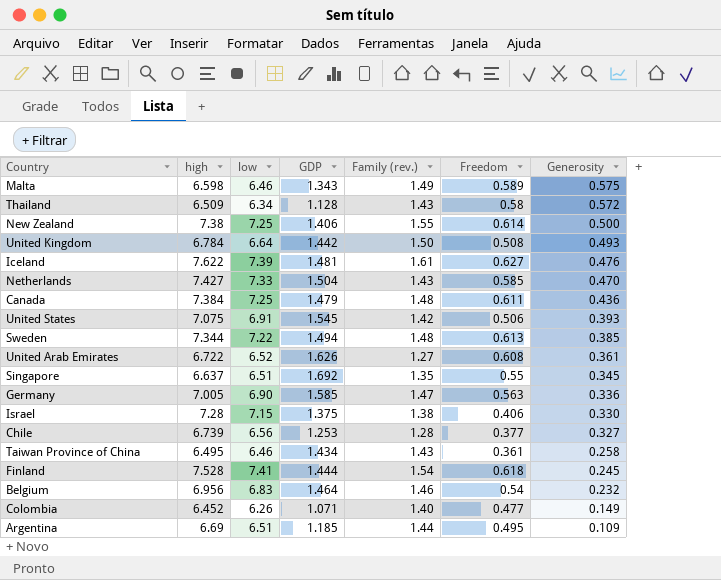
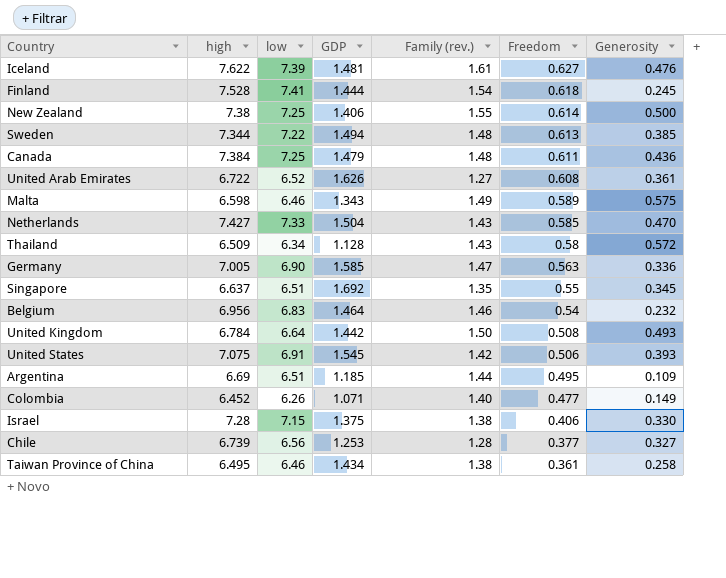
row order: Generosity descending -> Freedom descending
Taiwan Province of China | Family (rev.): 1.43 -> 1.38

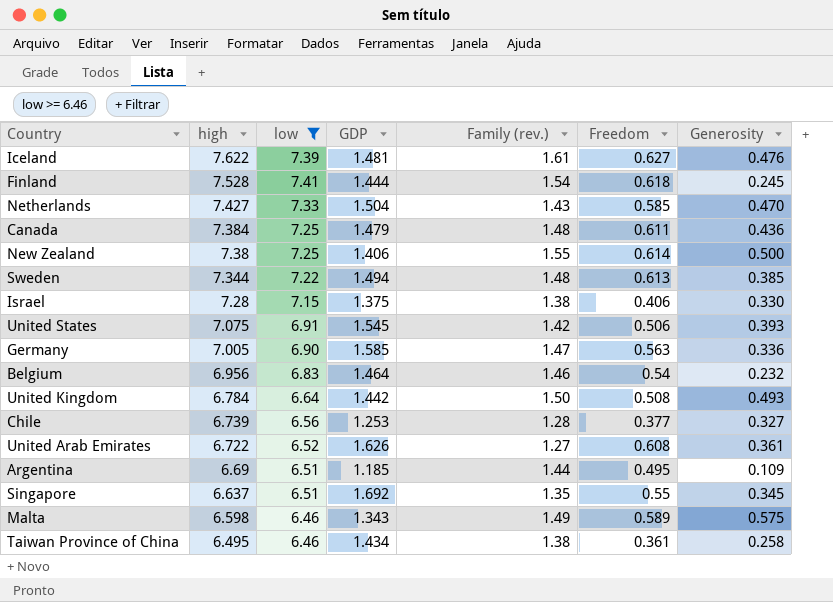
filter: none -> low >= 6.46
row order: Freedom descending -> high descending

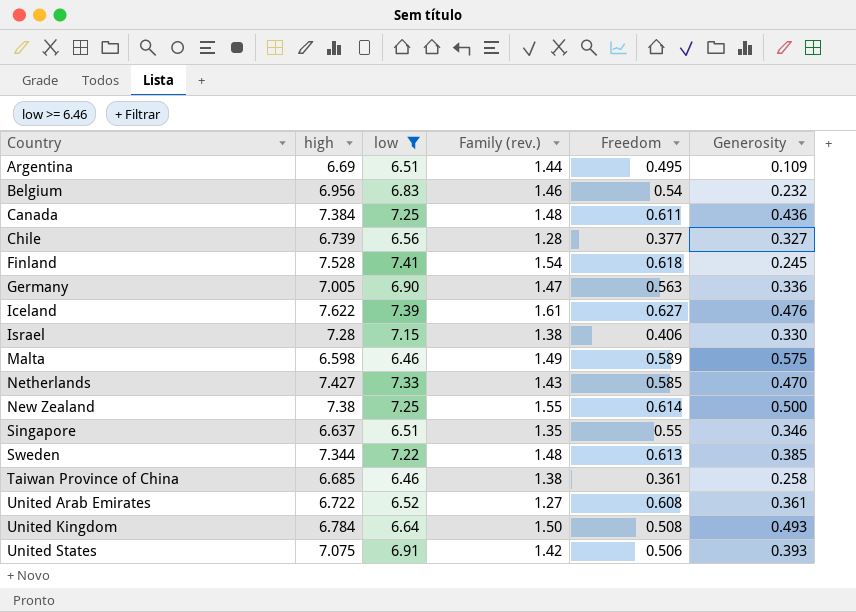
row order: high descending -> Country ascending
column GDP | position: 4 -> none
Singapore | Generosity: 0.345 -> 0.346
Taiwan Province of China | high: 6.495 -> 6.685

